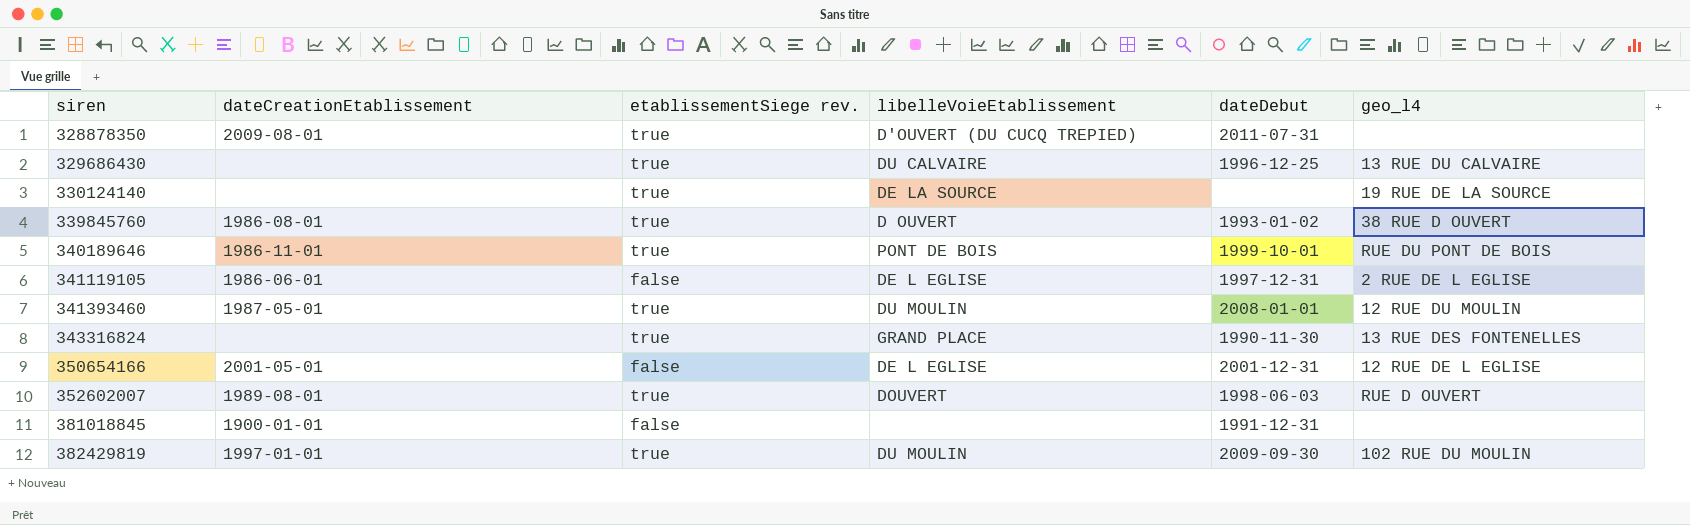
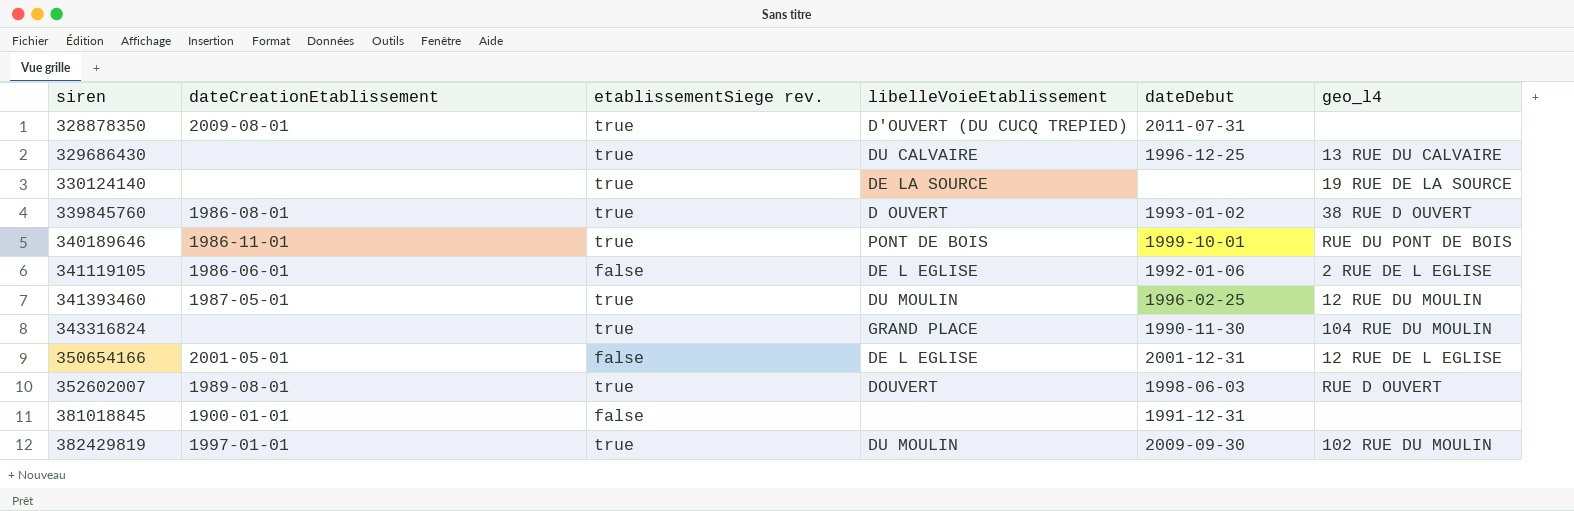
341119105 | dateDebut: 1997-12-31 -> 1992-01-06
341393460 | dateDebut: 2008-01-01 -> 1996-02-25
343316824 | geo_l4: 13 RUE DES FONTENELLES -> 104 RUE DU MOULIN

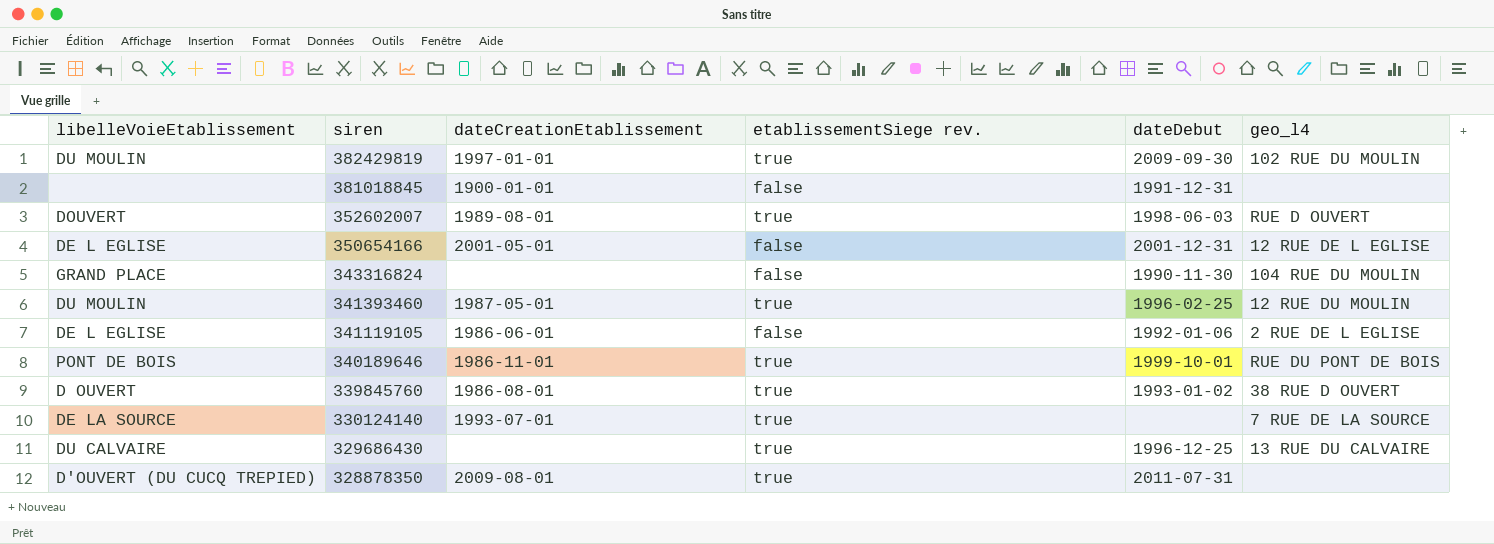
row order: siren ascending -> siren descending
column libelleVoieEtablissement | position: 4 -> 1
343316824 | etablissementSiege rev.: true -> false
330124140 | dateCreationEtablissement: none -> 1993-07-01
330124140 | geo_l4: 19 RUE DE LA SOURCE -> 7 RUE DE LA SOURCE

